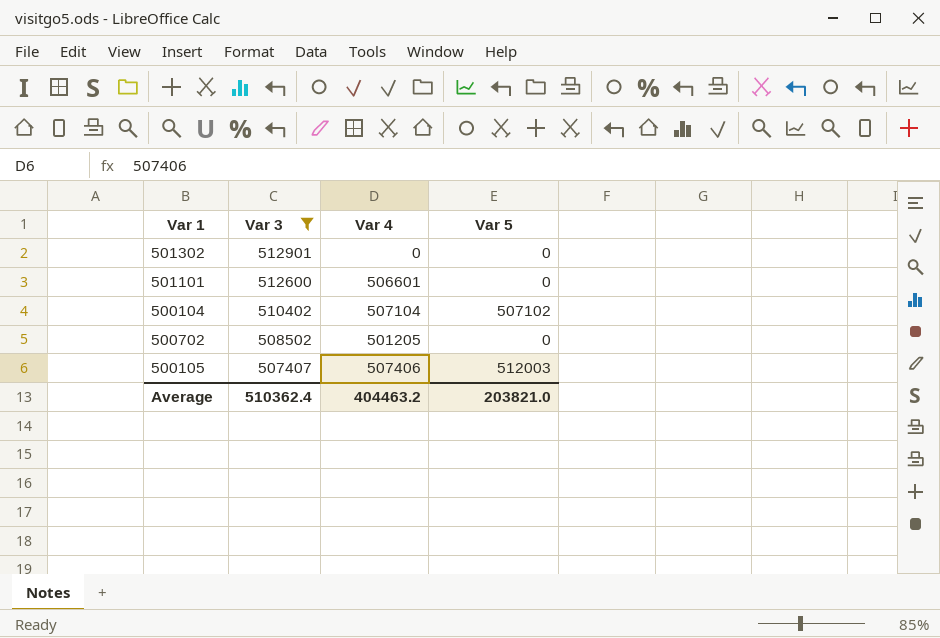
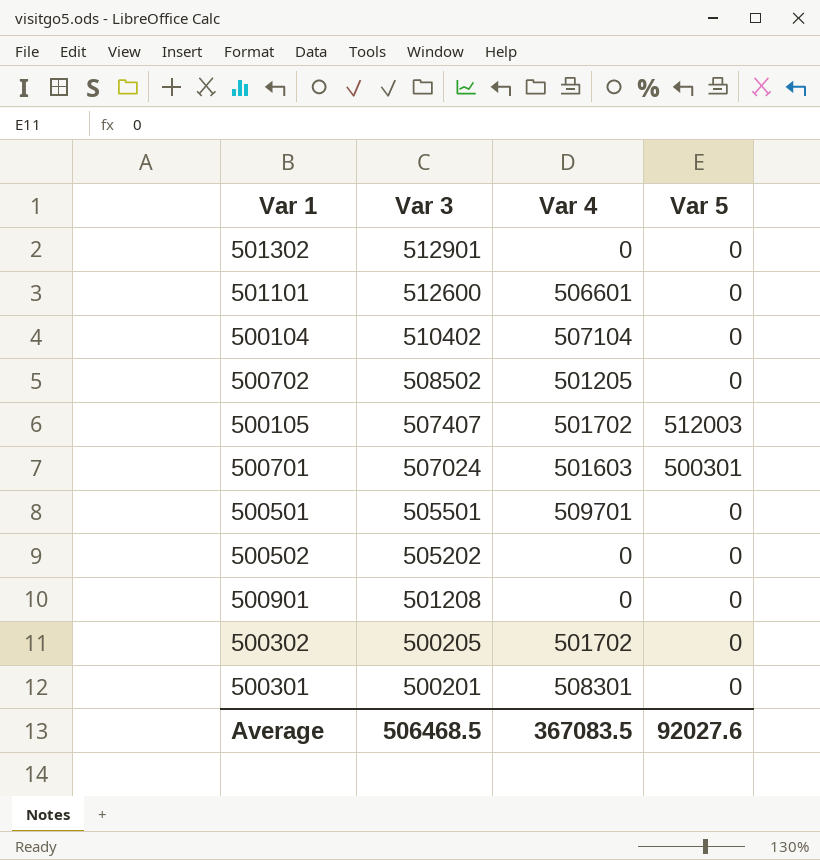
filter: Var 3 >= 507407 -> none
500104 | Var 5: 507102 -> 0
500105 | Var 4: 507406 -> 501702
Average | Var 3: 510362.4 -> 506468.5
Average | Var 4: 404463.2 -> 367083.5
Average | Var 5: 203821.0 -> 92027.6

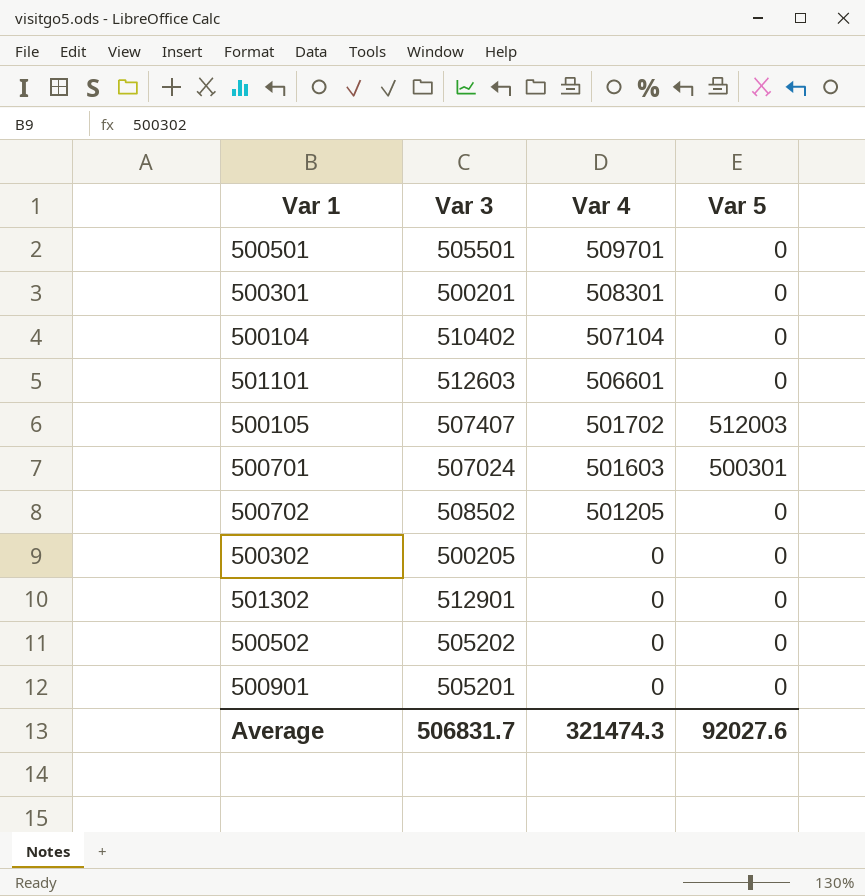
row order: Var 3 descending -> Var 4 descending
501101 | Var 3: 512600 -> 512603
500302 | Var 4: 501702 -> 0
500901 | Var 3: 501208 -> 505201
Average | Var 3: 506468.5 -> 506831.7
Average | Var 4: 367083.5 -> 321474.3

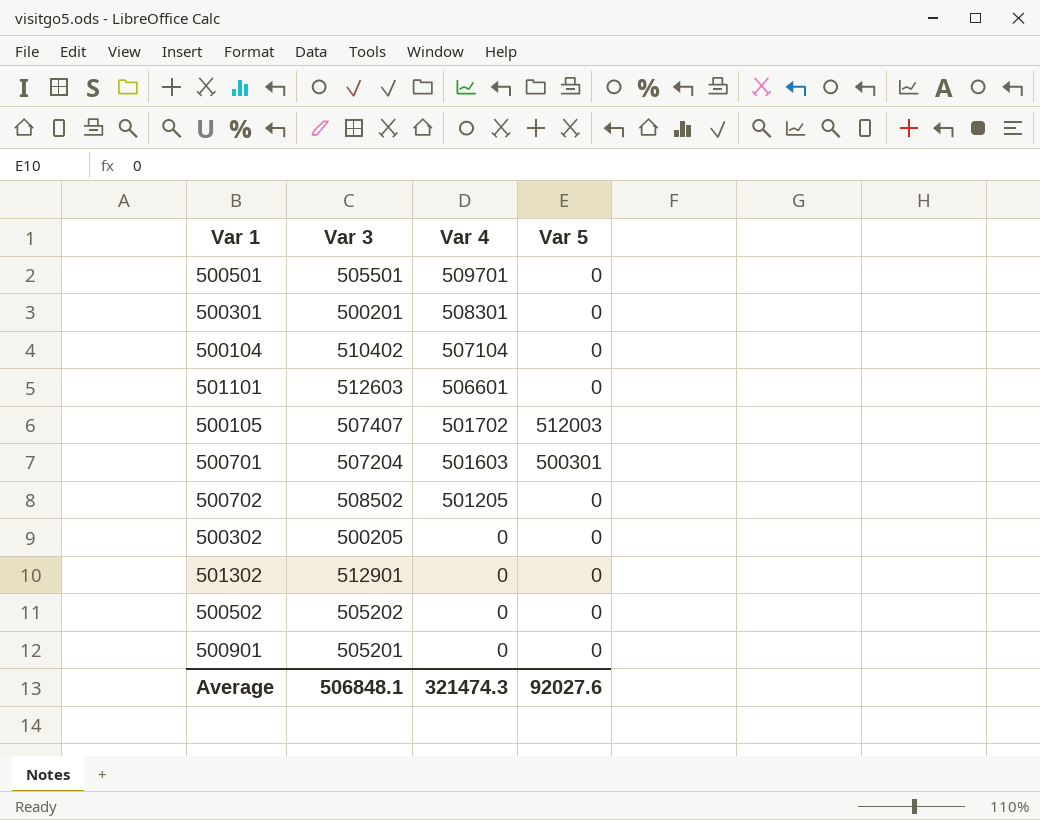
500701 | Var 3: 507024 -> 507204
Average | Var 3: 506831.7 -> 506848.1

